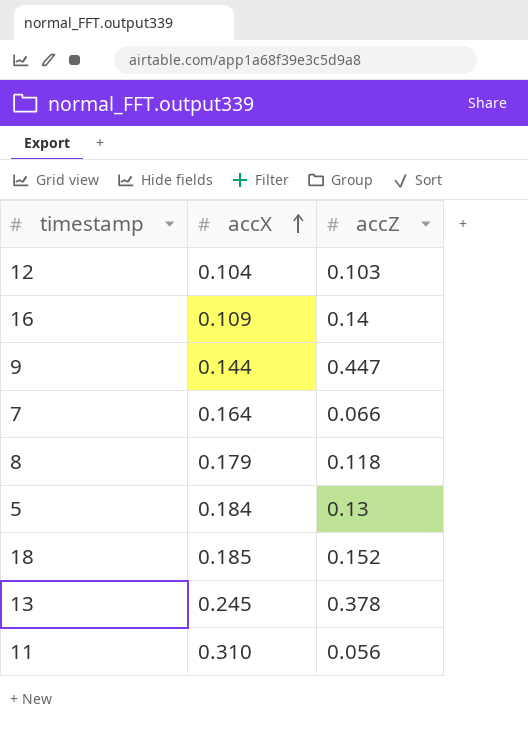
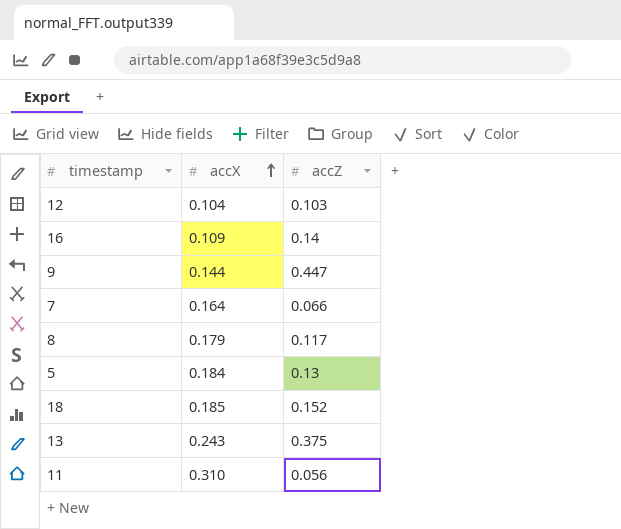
8 | accZ: 0.118 -> 0.117
13 | accX: 0.245 -> 0.243
13 | accZ: 0.378 -> 0.375

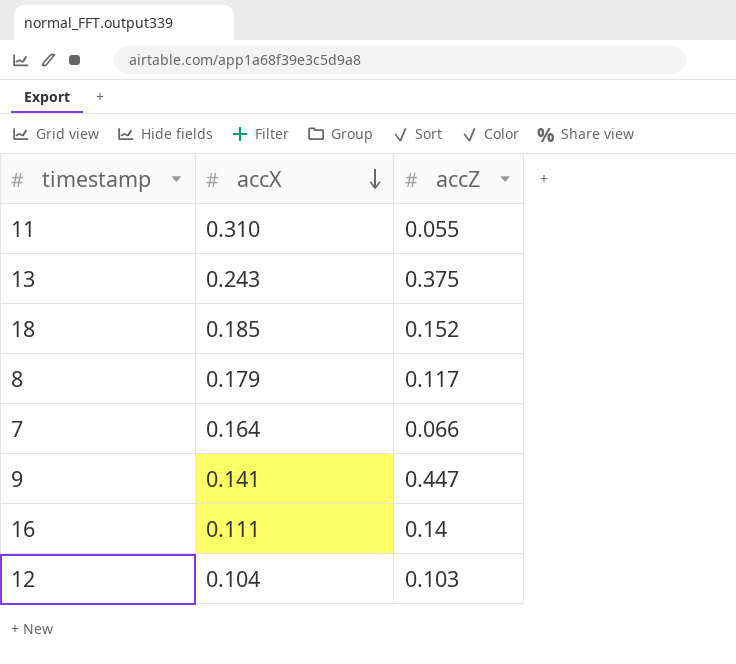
row order: accX ascending -> accX descending
row 5: 0.184 | 0.13 -> none
11 | accZ: 0.056 -> 0.055
9 | accX: 0.144 -> 0.141
16 | accX: 0.109 -> 0.111

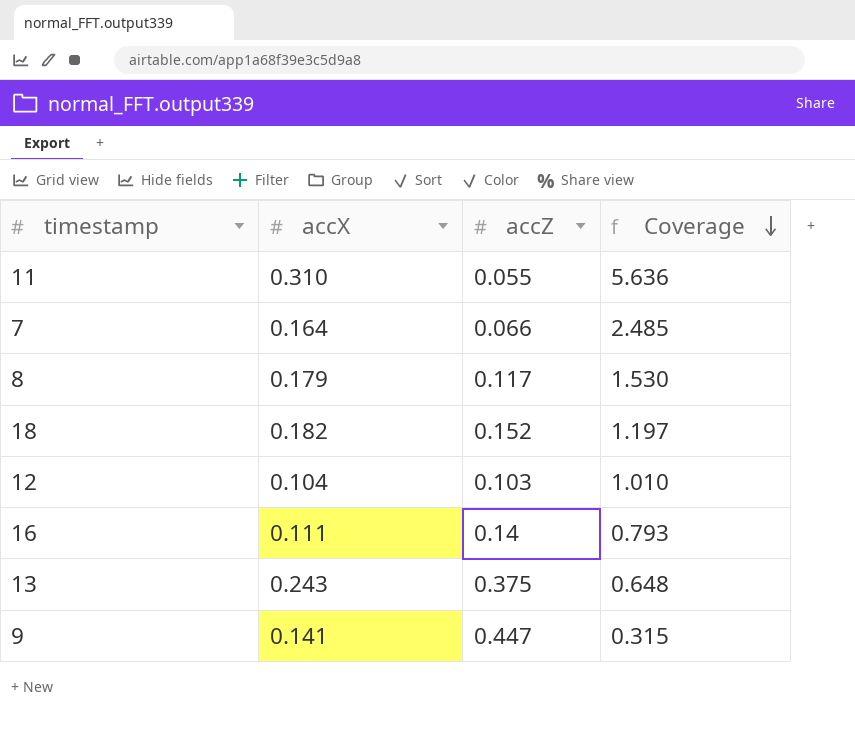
row order: accX descending -> Coverage descending
column Coverage | formula: none -> [accX] / [accZ]
18 | accX: 0.185 -> 0.182

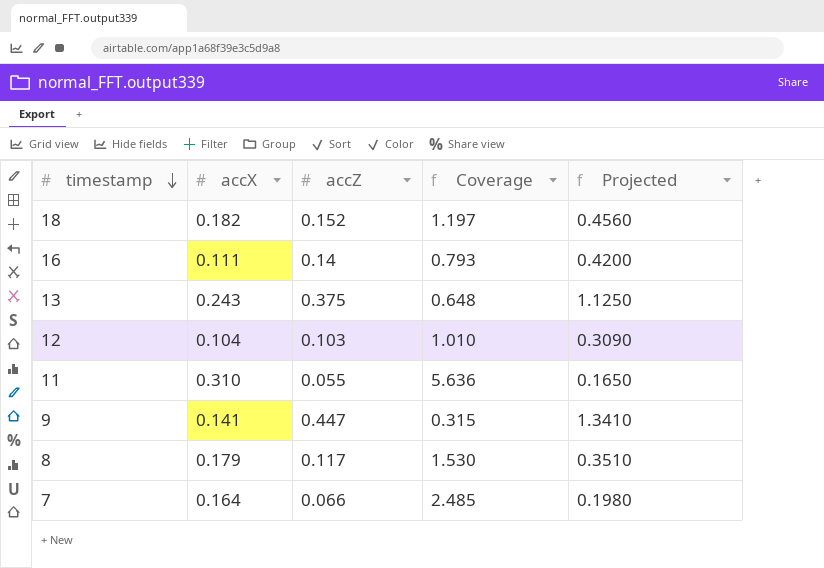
row order: Coverage descending -> timestamp descending
column Projected | formula: none -> [accZ] * 3

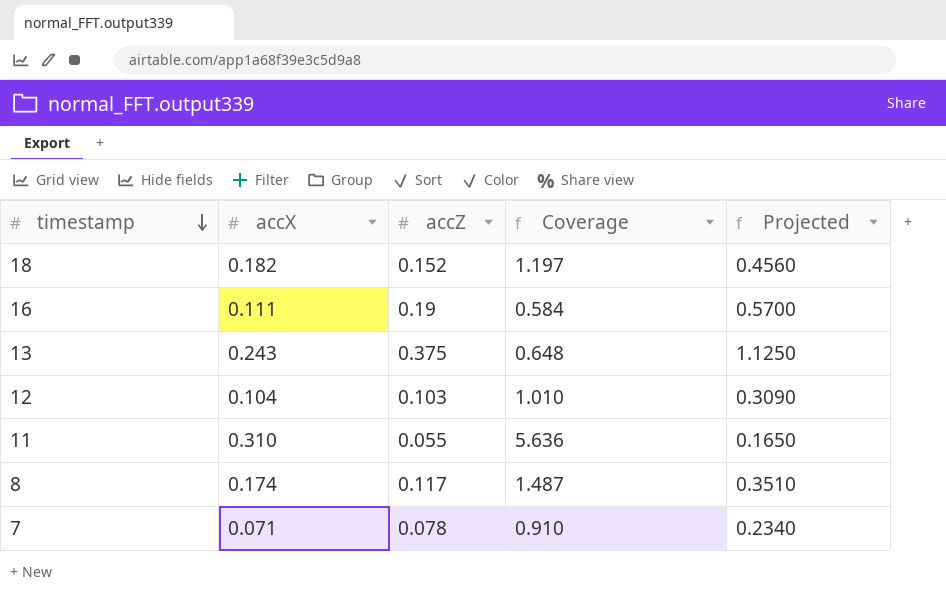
row 9: 0.141 | 0.447 | 0.315 | 1.3410 -> none
16 | accZ: 0.14 -> 0.19
16 | Coverage: 0.793 -> 0.584
16 | Projected: 0.4200 -> 0.5700
8 | accX: 0.179 -> 0.174
8 | Coverage: 1.530 -> 1.487
7 | accX: 0.164 -> 0.071
7 | accZ: 0.066 -> 0.078
7 | Coverage: 2.485 -> 0.910
7 | Projected: 0.1980 -> 0.2340

